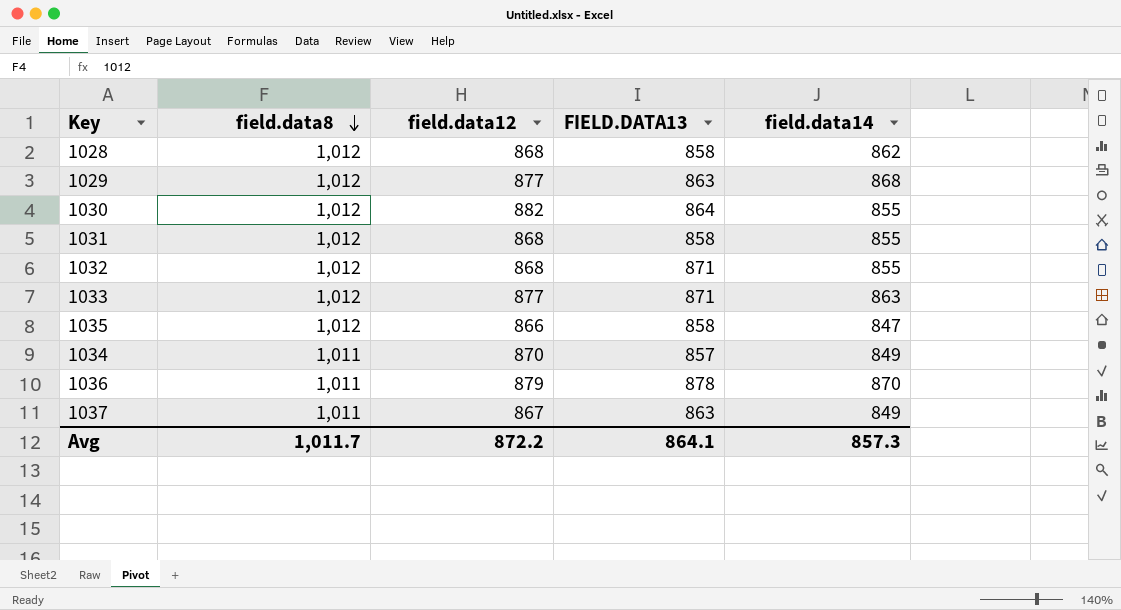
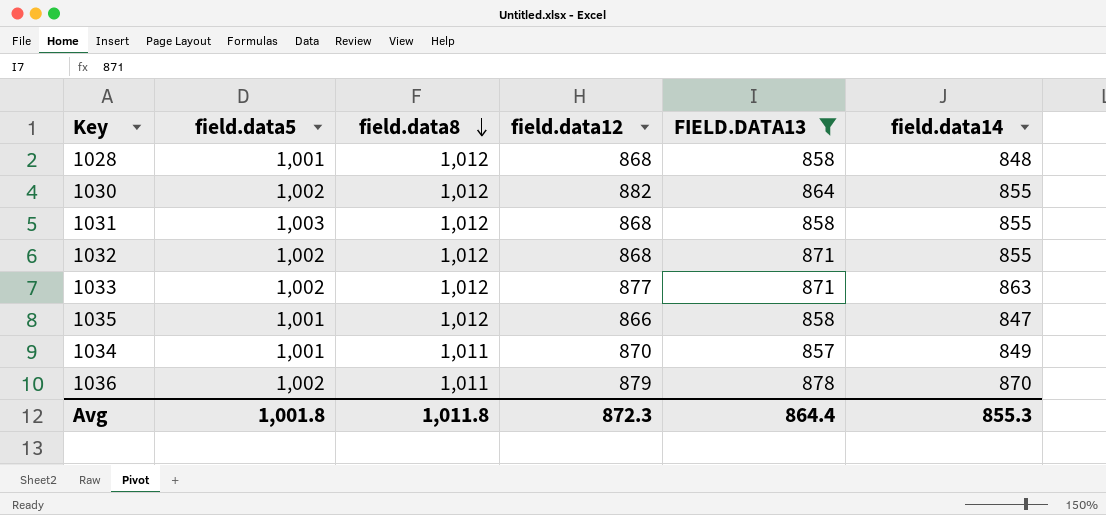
filter: none -> FIELD.DATA13 != 863
column field.data5 | position: none -> 2
1028 | field.data14: 862 -> 848
Avg | field.data8: 1,011.7 -> 1,011.8
Avg | field.data12: 872.2 -> 872.3
Avg | FIELD.DATA13: 864.1 -> 864.4
Avg | field.data14: 857.3 -> 855.3

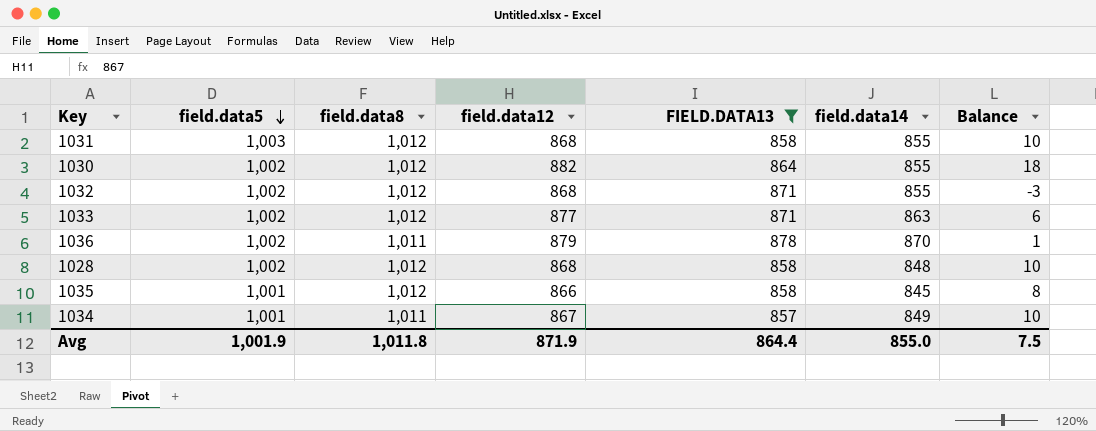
row order: field.data8 descending -> field.data5 descending
column Balance | formula: none -> [field.data12] - [FIELD.DATA13]
1028 | field.data5: 1,001 -> 1,002
1035 | field.data14: 847 -> 845
1034 | field.data12: 870 -> 867
Avg | field.data5: 1,001.8 -> 1,001.9
Avg | field.data12: 872.3 -> 871.9
Avg | field.data14: 855.3 -> 855.0

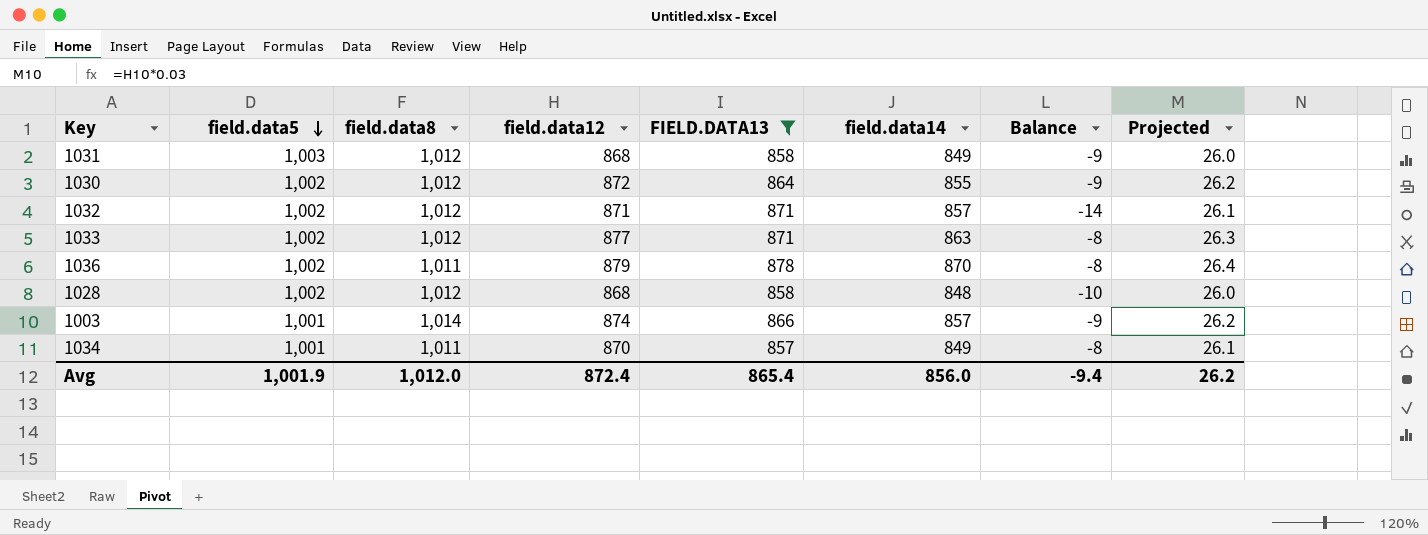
column Balance | formula: [field.data12] - [FIELD.DATA13] -> [field.data14] - [FIELD.DATA13]
column Projected | formula: none -> [field.data12] * 0.03
row 1035: 1,001 | 1,012 | 866 | 858 | 845 | 8 -> none
1031 | field.data14: 855 -> 849
1030 | field.data12: 882 -> 872
1032 | field.data12: 868 -> 871
1032 | field.data14: 855 -> 857
row 1003: none -> 1,001 | 1,014 | 874 | 866 | 857 | -9 | 26.2
1034 | field.data12: 867 -> 870
Avg | field.data8: 1,011.8 -> 1,012.0
Avg | field.data12: 871.9 -> 872.4
Avg | FIELD.DATA13: 864.4 -> 865.4
Avg | field.data14: 855.0 -> 856.0
Avg | Balance: 7.5 -> -9.4

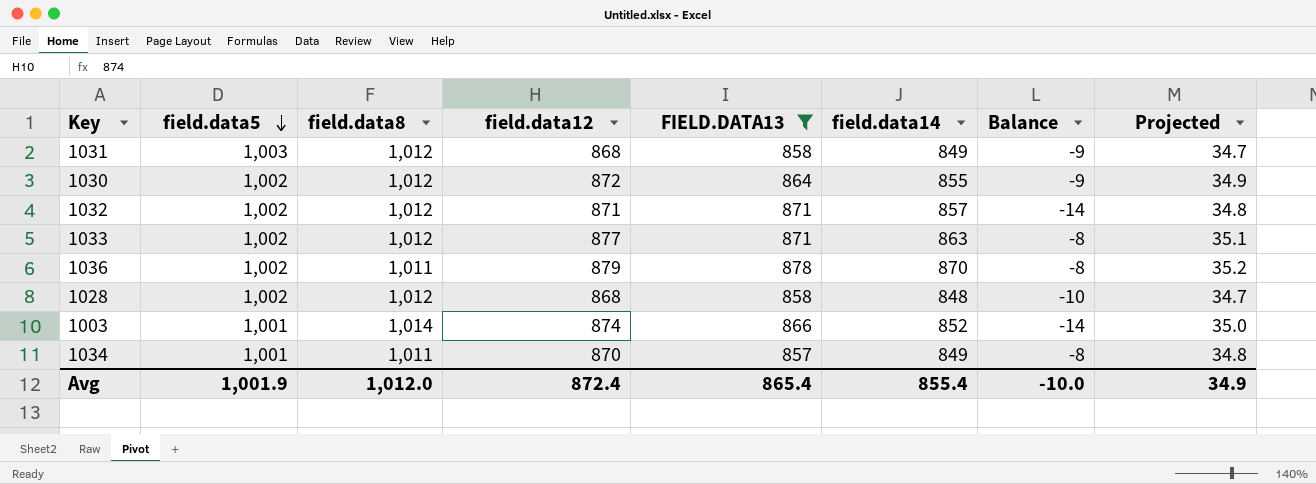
column Projected | formula: [field.data12] * 0.03 -> [field.data12] * 0.04
1003 | field.data14: 857 -> 852
1003 | Balance: -9 -> -14
Avg | field.data14: 856.0 -> 855.4
Avg | Balance: -9.4 -> -10.0
Avg | Projected: 26.2 -> 34.9

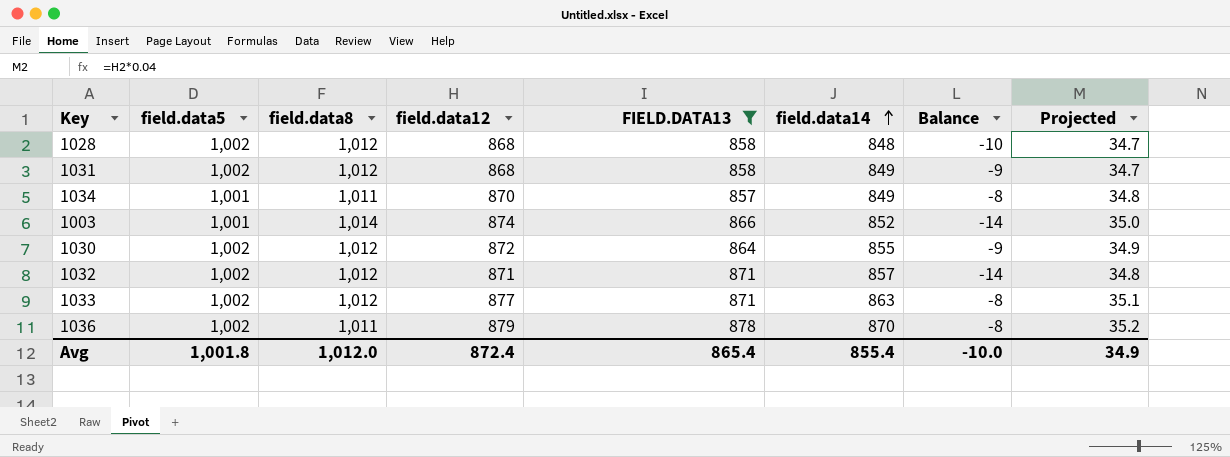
row order: field.data5 descending -> field.data14 ascending
1031 | field.data5: 1,003 -> 1,002
Avg | field.data5: 1,001.9 -> 1,001.8

